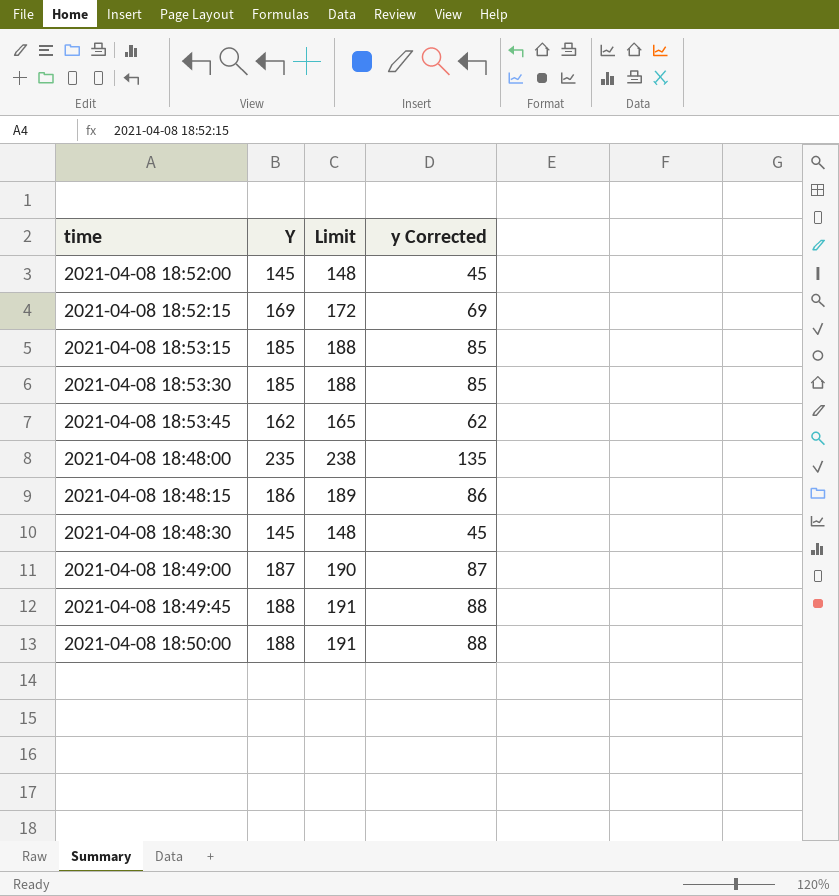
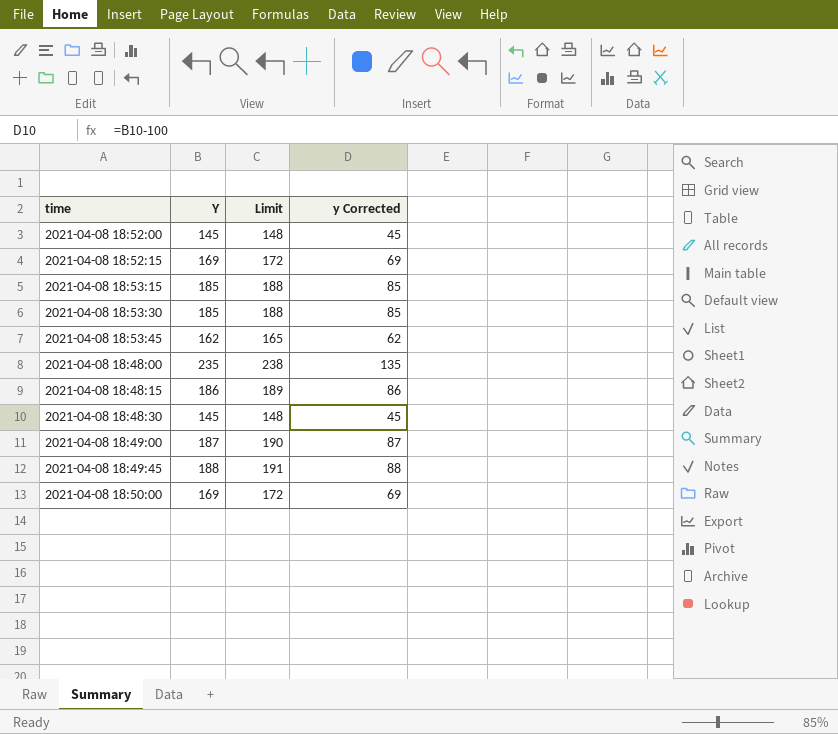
2021-04-08 18:50:00 | Y: 188 -> 169
2021-04-08 18:50:00 | Limit: 191 -> 172
2021-04-08 18:50:00 | y Corrected: 88 -> 69

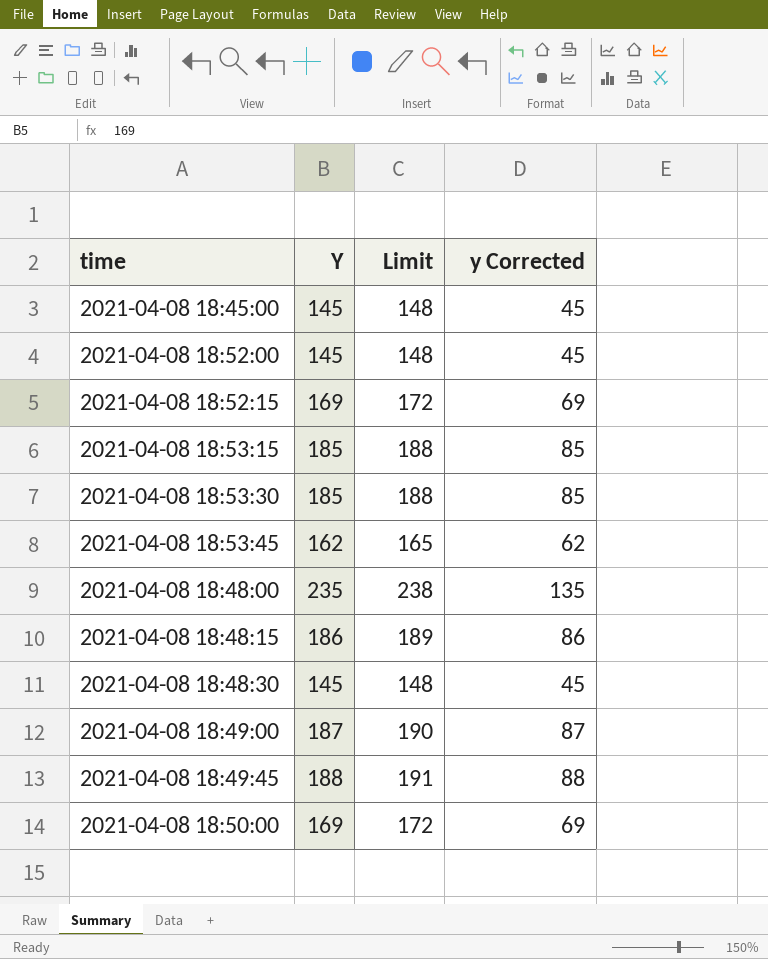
row 2021-04-08 18:45:00: none -> 145 | 148 | 45

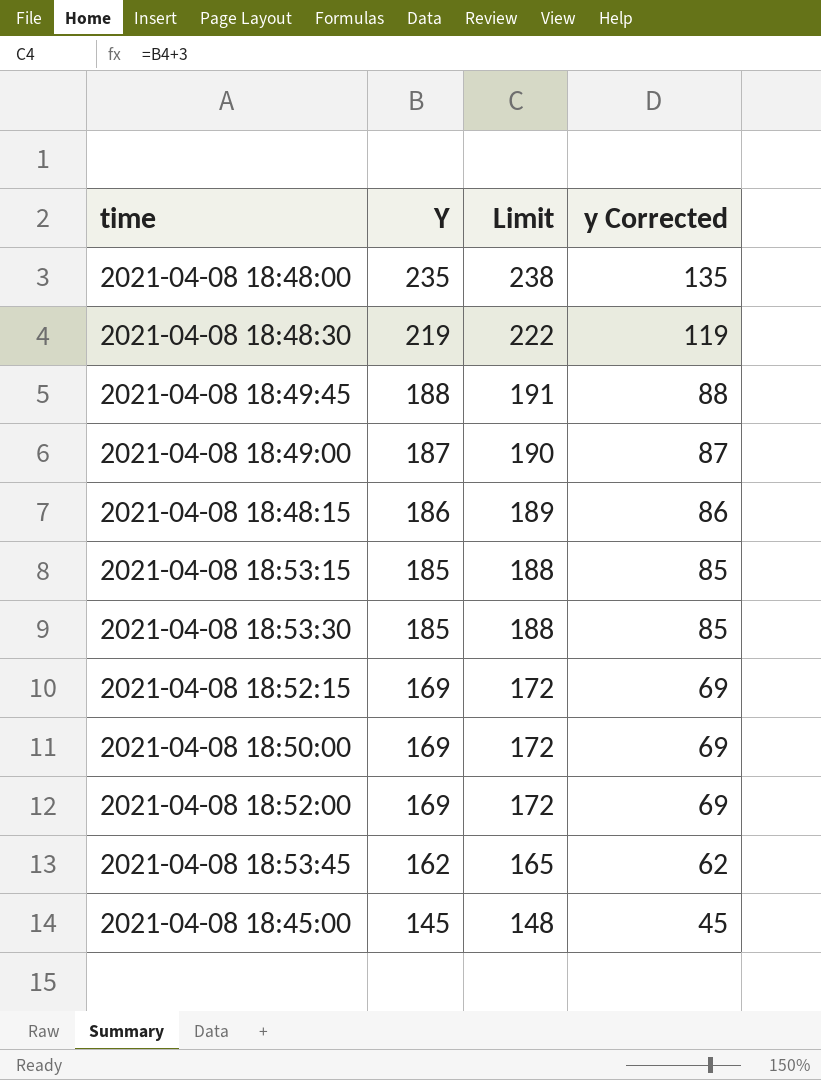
row order: none -> Y descending
2021-04-08 18:48:30 | Y: 145 -> 219
2021-04-08 18:48:30 | Limit: 148 -> 222
2021-04-08 18:48:30 | y Corrected: 45 -> 119
2021-04-08 18:52:00 | Y: 145 -> 169
2021-04-08 18:52:00 | Limit: 148 -> 172
2021-04-08 18:52:00 | y Corrected: 45 -> 69

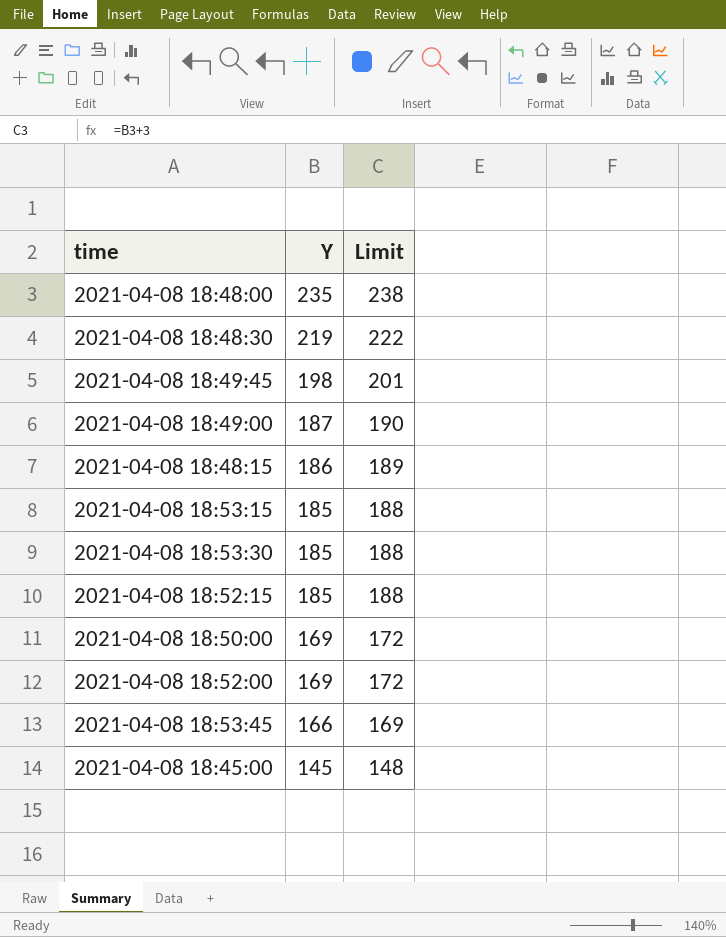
column y Corrected | formula: [Y] - 100 -> none
2021-04-08 18:49:45 | Y: 188 -> 198
2021-04-08 18:49:45 | Limit: 191 -> 201
2021-04-08 18:52:15 | Y: 169 -> 185
2021-04-08 18:52:15 | Limit: 172 -> 188
2021-04-08 18:53:45 | Y: 162 -> 166
2021-04-08 18:53:45 | Limit: 165 -> 169

